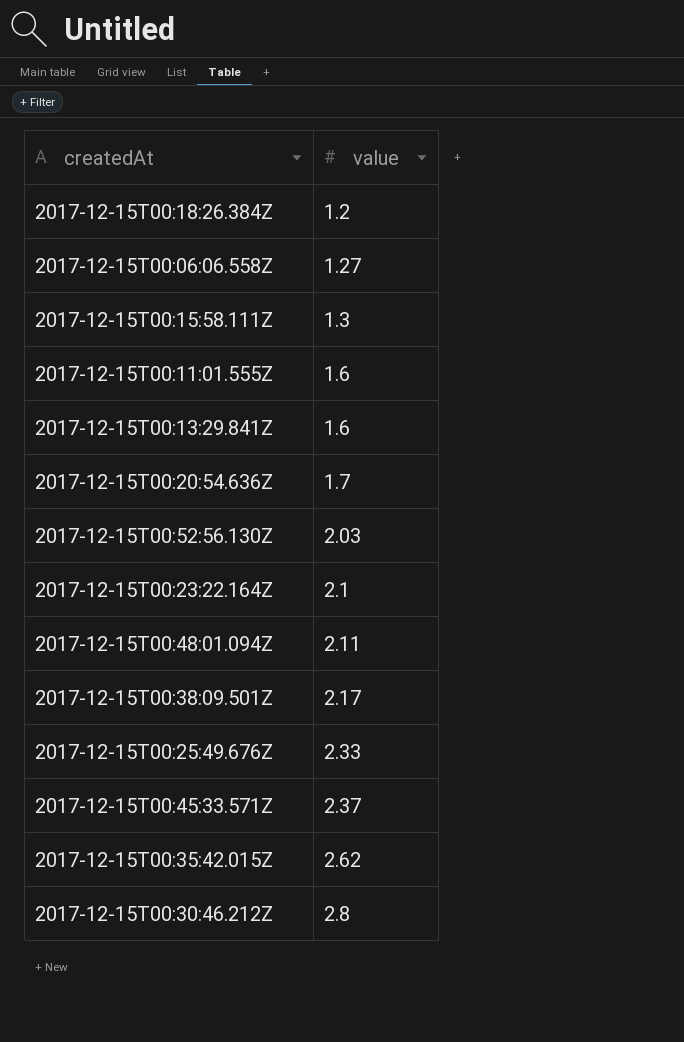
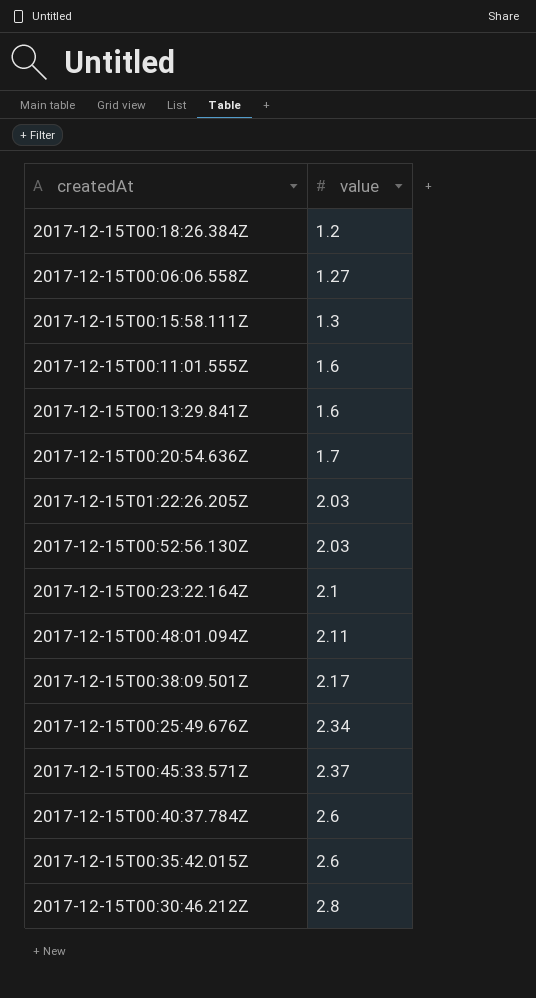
row 2017-12-15T01:22:26.205Z: none -> 2.03
2017-12-15T00:25:49.676Z | value: 2.33 -> 2.34
row 2017-12-15T00:40:37.784Z: none -> 2.6
2017-12-15T00:35:42.015Z | value: 2.62 -> 2.6

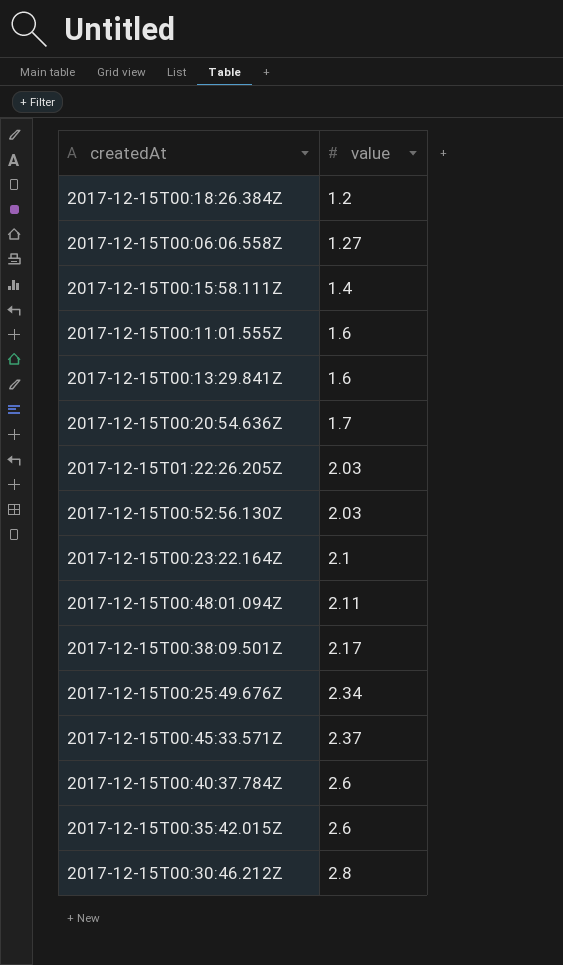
2017-12-15T00:15:58.111Z | value: 1.3 -> 1.4

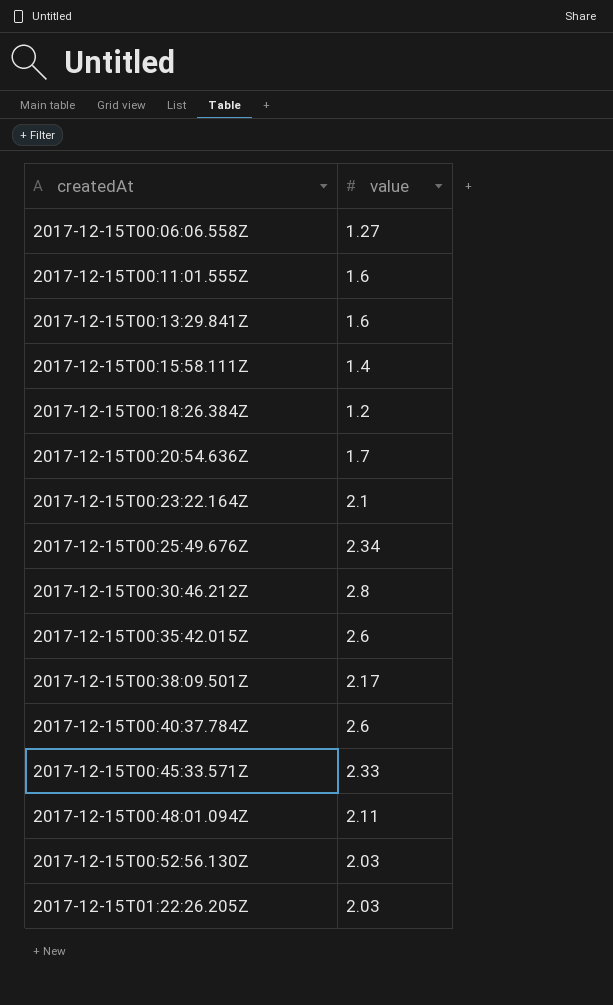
row order: value ascending -> createdAt ascending
2017-12-15T00:45:33.571Z | value: 2.37 -> 2.33

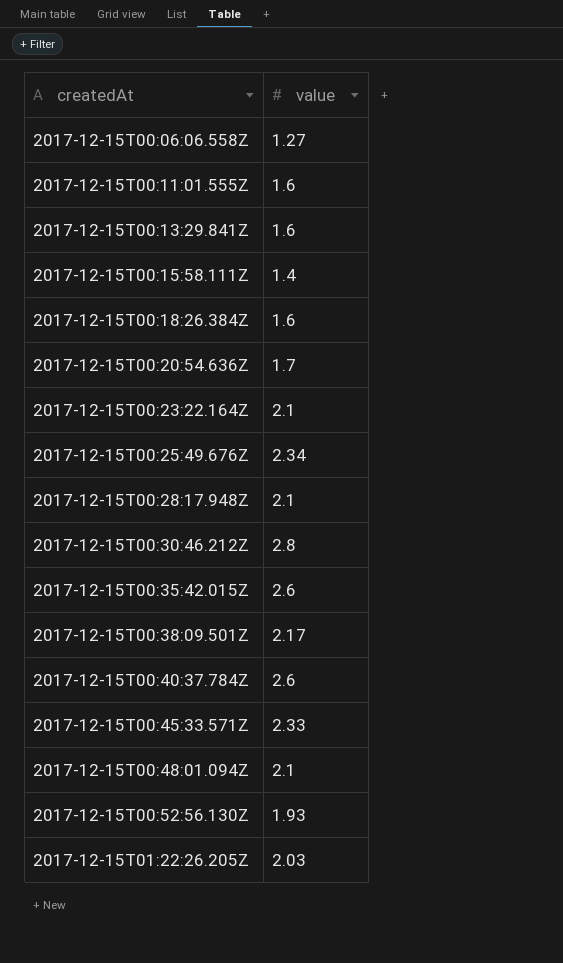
2017-12-15T00:18:26.384Z | value: 1.2 -> 1.6
row 2017-12-15T00:28:17.948Z: none -> 2.1
2017-12-15T00:48:01.094Z | value: 2.11 -> 2.1
2017-12-15T00:52:56.130Z | value: 2.03 -> 1.93

